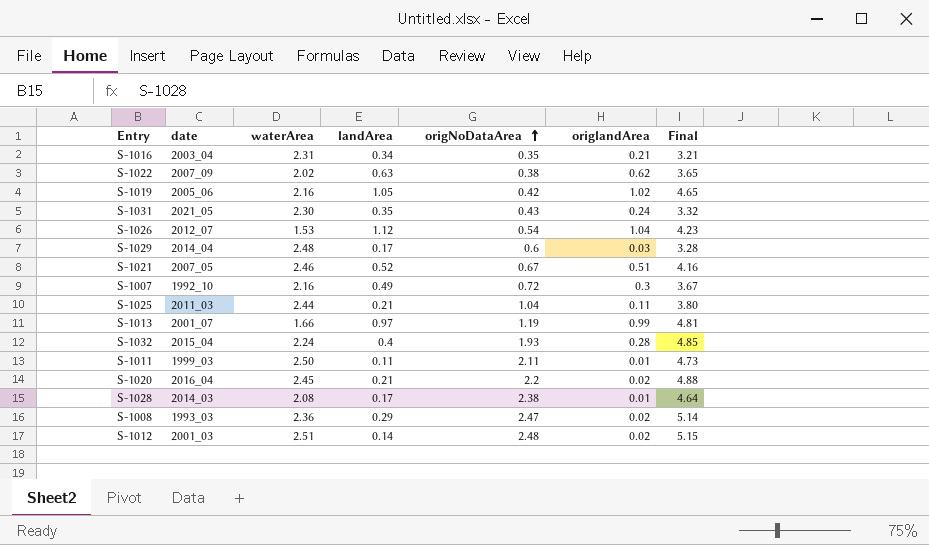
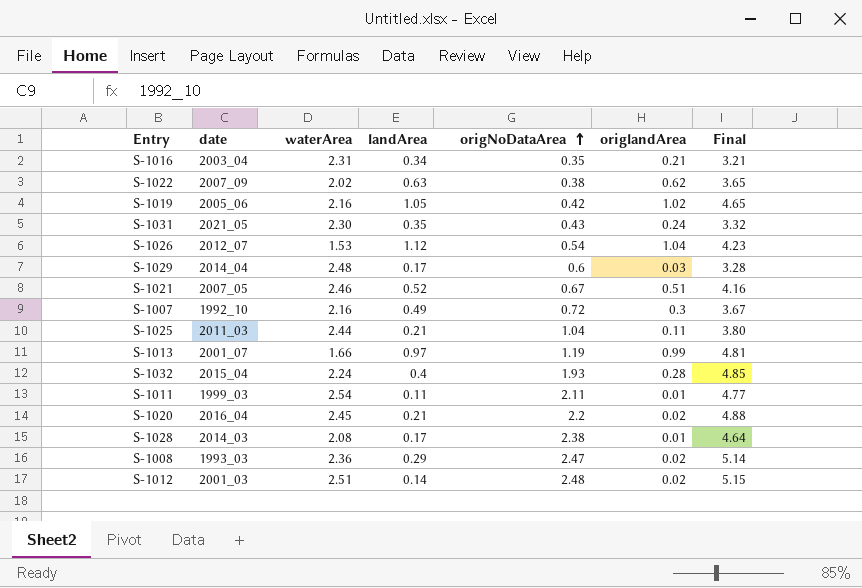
S-1011 | waterArea: 2.50 -> 2.54
S-1011 | Final: 4.73 -> 4.77

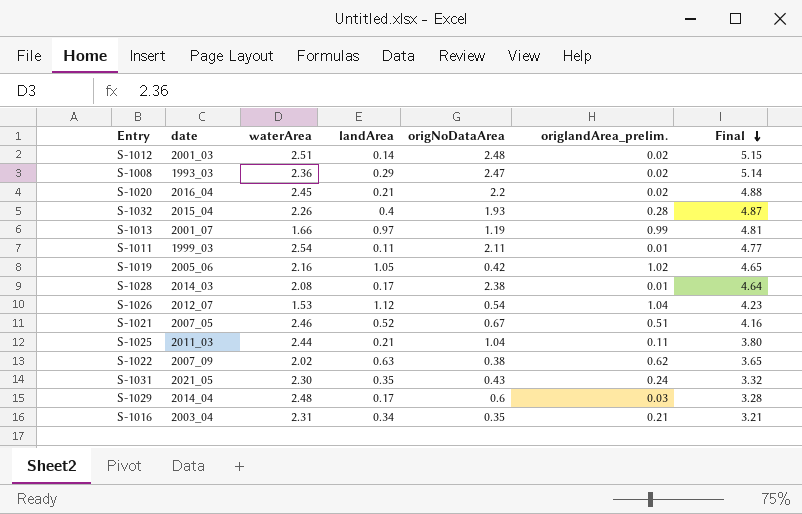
row order: origNoDataArea ascending -> Final descending
column name: origlandArea -> origlandArea_prelim.
row S-1007: 1992_10 | 2.16 | 0.49 | 0.72 | 0.3 | 3.67 -> none
S-1032 | waterArea: 2.24 -> 2.26
S-1032 | Final: 4.85 -> 4.87

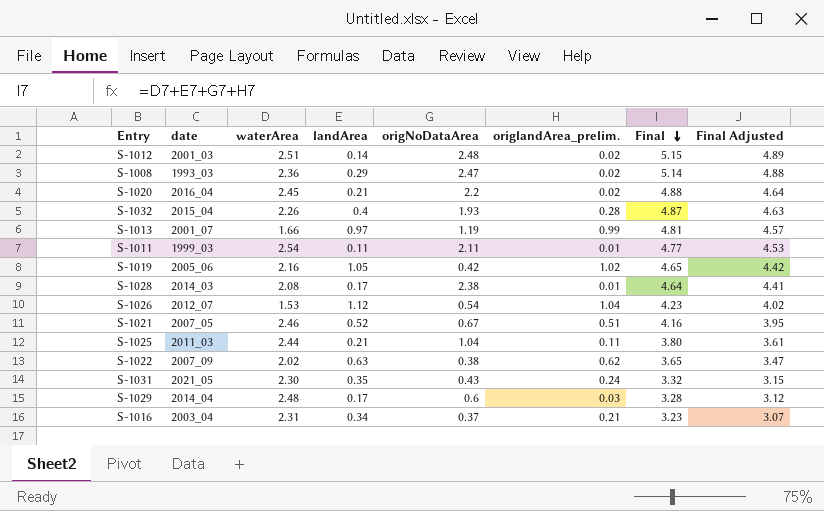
column Final Adjusted | formula: none -> [Final] * 0.95
S-1016 | origNoDataArea: 0.35 -> 0.37
S-1016 | Final: 3.21 -> 3.23

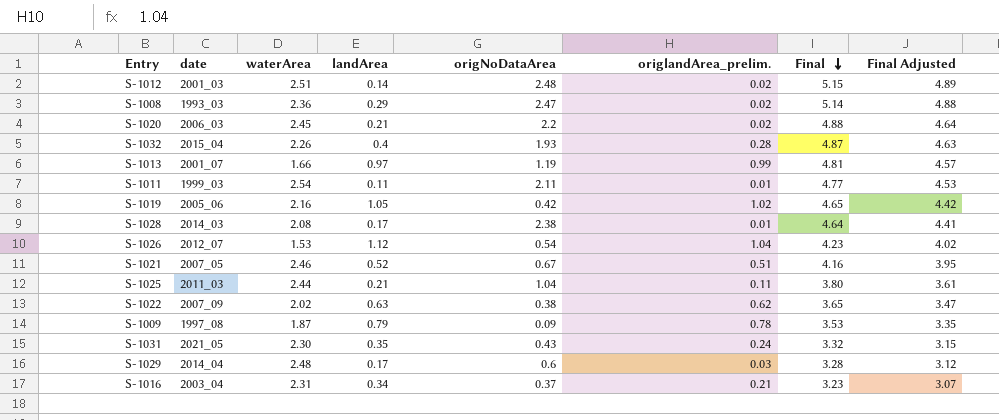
S-1020 | date: 2016_04 -> 2006_03
row S-1009: none -> 1997_08 | 1.87 | 0.79 | 0.09 | 0.78 | 3.53 | 3.35

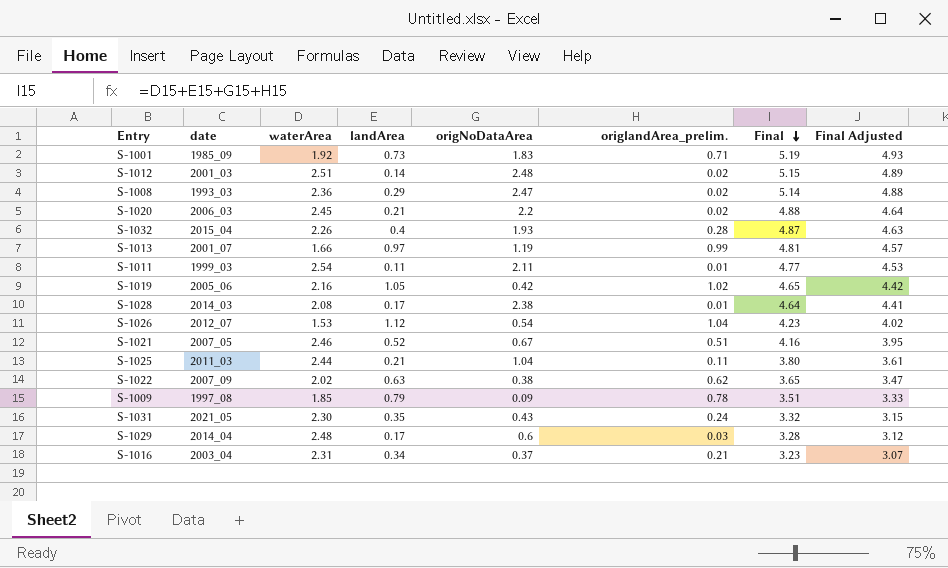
row S-1001: none -> 1985_09 | 1.92 | 0.73 | 1.83 | 0.71 | 5.19 | 4.93
S-1009 | waterArea: 1.87 -> 1.85
S-1009 | Final: 3.53 -> 3.51
S-1009 | Final Adjusted: 3.35 -> 3.33

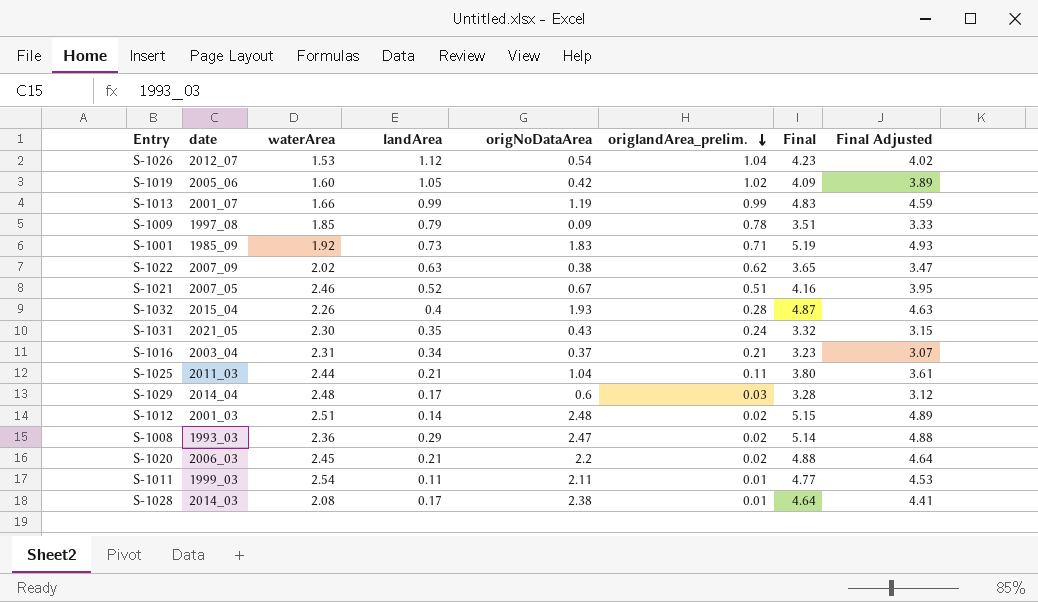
row order: Final descending -> origlandArea_prelim. descending
S-1019 | waterArea: 2.16 -> 1.60
S-1019 | Final: 4.65 -> 4.09
S-1019 | Final Adjusted: 4.42 -> 3.89
S-1013 | landArea: 0.97 -> 0.99
S-1013 | Final: 4.81 -> 4.83
S-1013 | Final Adjusted: 4.57 -> 4.59

